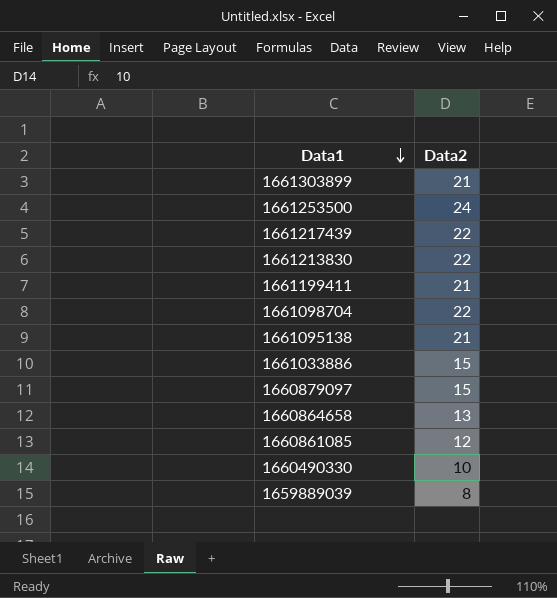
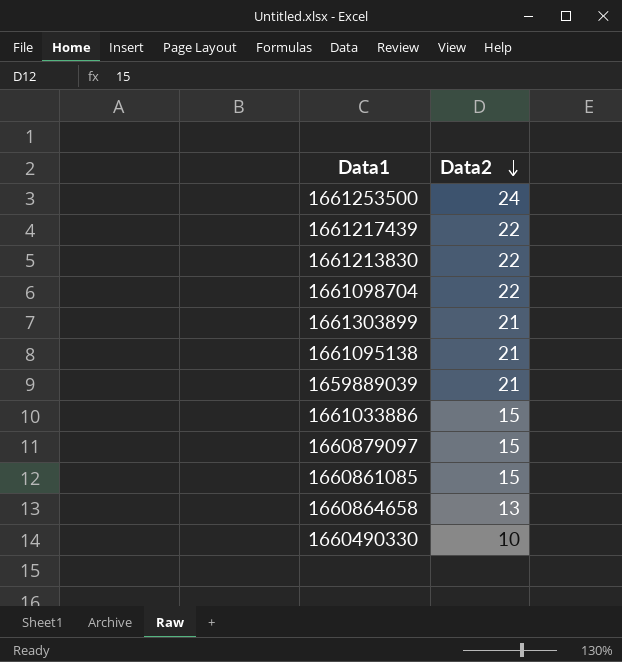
row order: Data1 descending -> Data2 descending
row 1661199411: 21 -> none
1659889039 | Data2: 8 -> 21
1660861085 | Data2: 12 -> 15

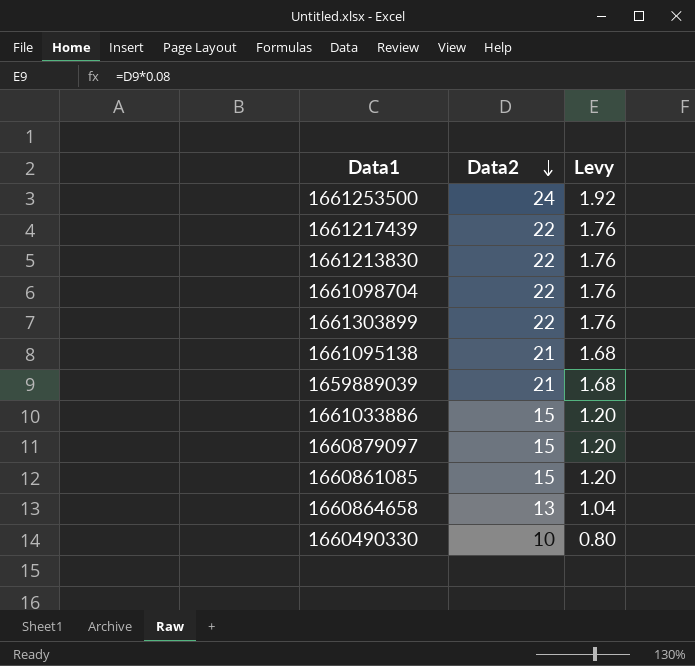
column Levy | formula: none -> [Data2] * 0.08
1661303899 | Data2: 21 -> 22

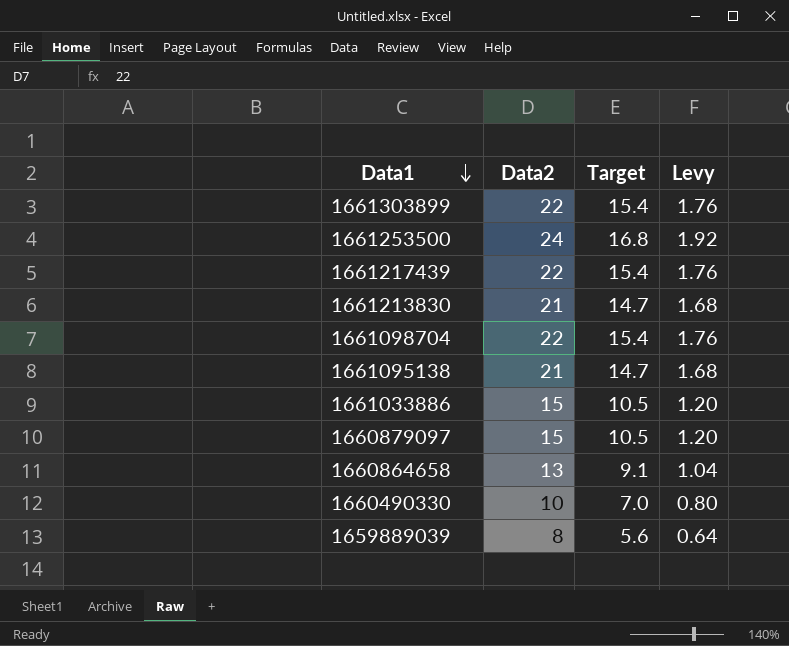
row order: Data2 descending -> Data1 descending
column Target | formula: none -> [Data2] * 0.7
row 1660861085: 15 | 1.20 -> none
1661213830 | Data2: 22 -> 21
1661213830 | Levy: 1.76 -> 1.68
1659889039 | Data2: 21 -> 8
1659889039 | Levy: 1.68 -> 0.64

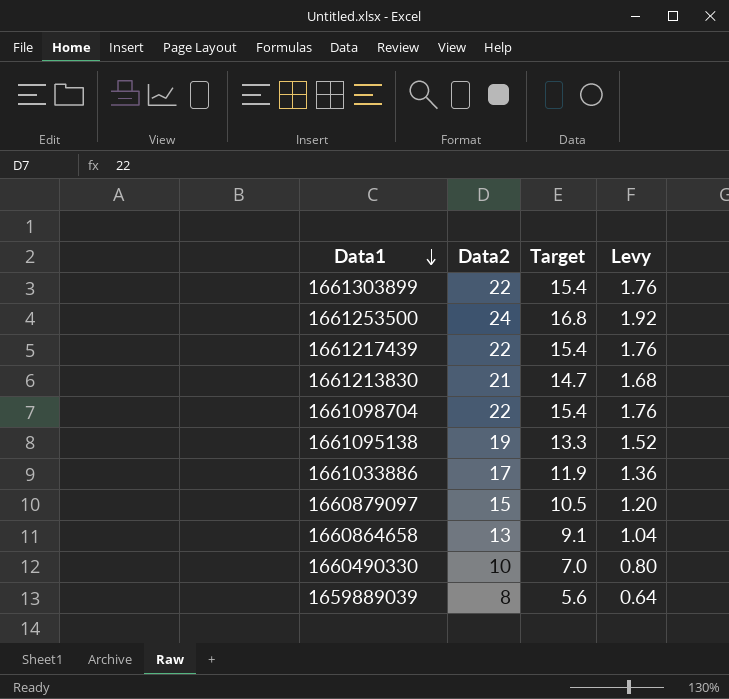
1661095138 | Data2: 21 -> 19
1661095138 | Target: 14.7 -> 13.3
1661095138 | Levy: 1.68 -> 1.52
1661033886 | Data2: 15 -> 17
1661033886 | Target: 10.5 -> 11.9
1661033886 | Levy: 1.20 -> 1.36

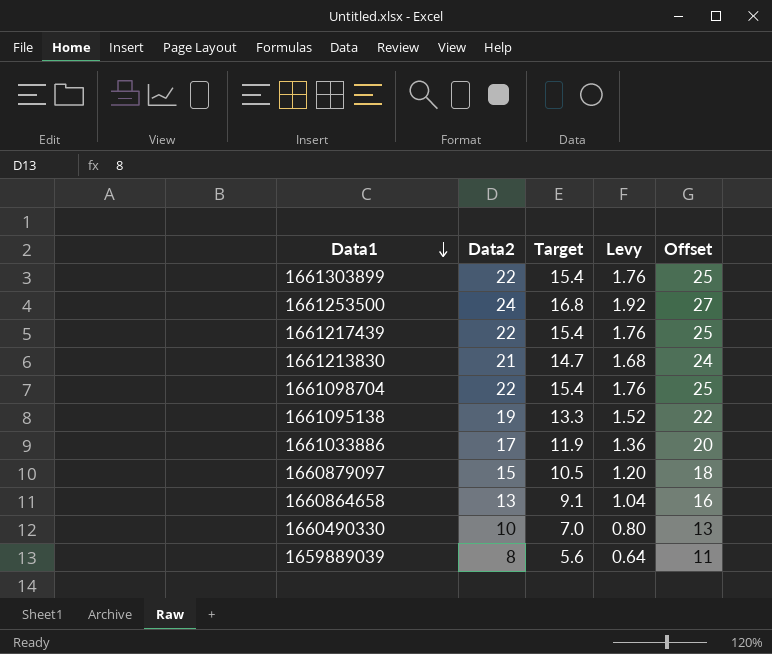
column Offset | formula: none -> [Data2] + 3

